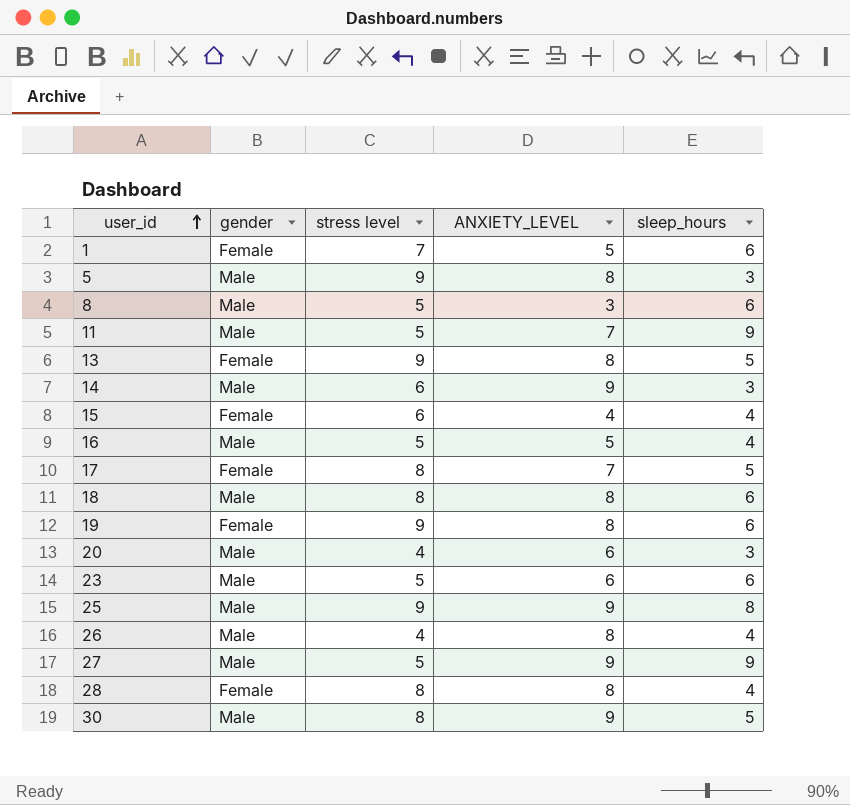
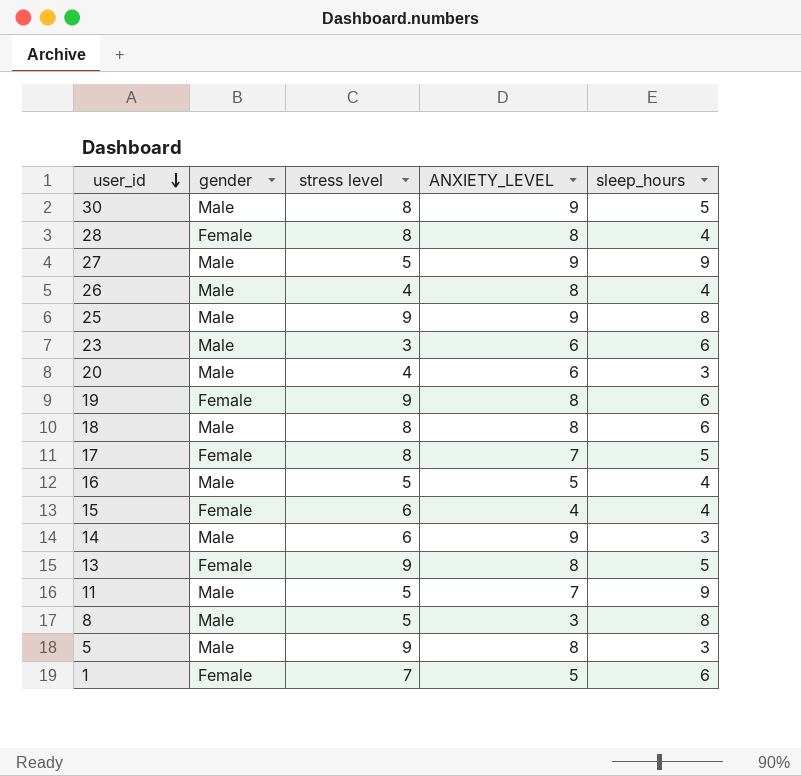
row order: user_id ascending -> user_id descending
23 | stress level: 5 -> 3
8 | sleep_hours: 6 -> 8

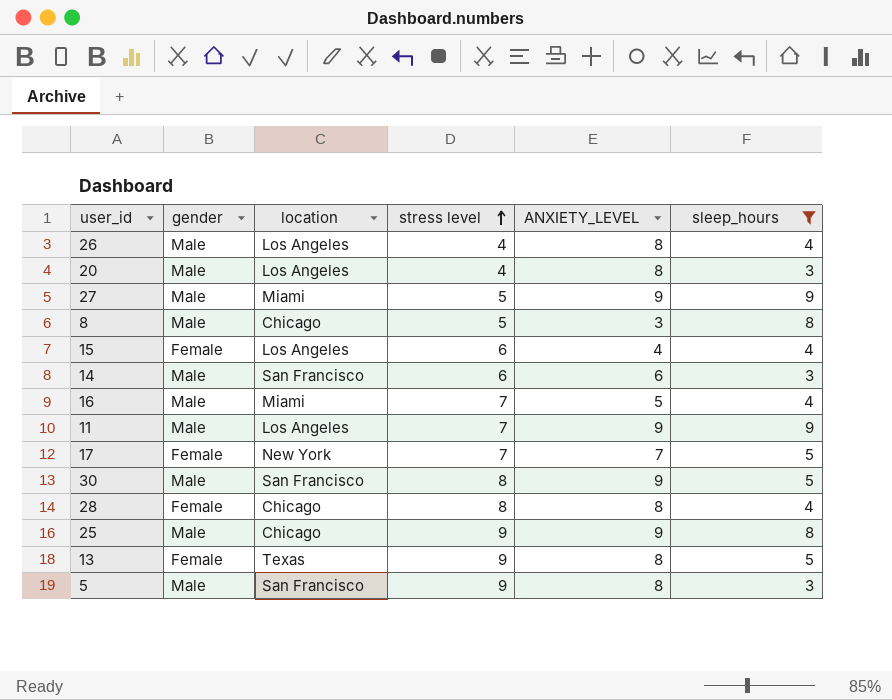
filter: none -> sleep_hours != 6
row order: user_id descending -> stress level ascending
column location | position: none -> 3
20 | ANXIETY_LEVEL: 6 -> 8
14 | ANXIETY_LEVEL: 9 -> 6
16 | stress level: 5 -> 7
11 | stress level: 5 -> 7
11 | ANXIETY_LEVEL: 7 -> 9
17 | stress level: 8 -> 7

